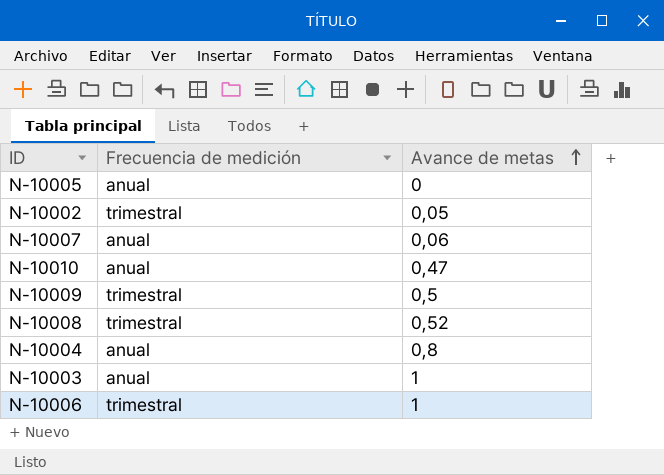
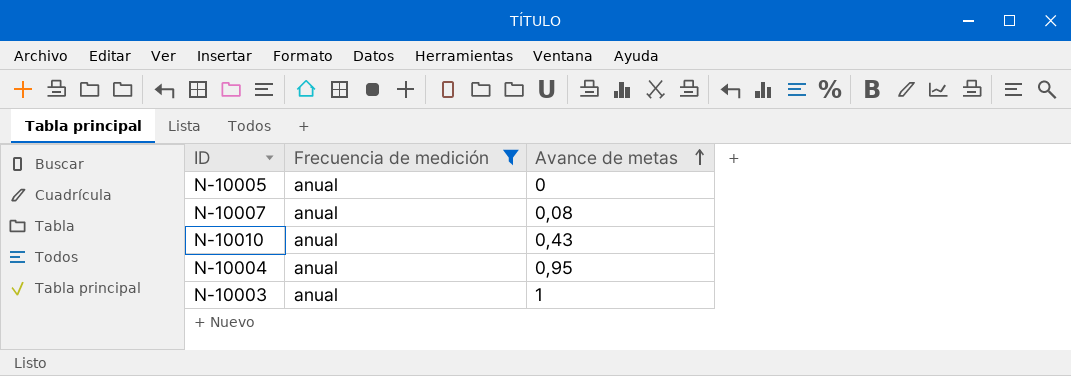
filter: none -> Frecuencia de medición = anual
N-10007 | Avance de metas: 0,06 -> 0,08
N-10010 | Avance de metas: 0,47 -> 0,43
N-10004 | Avance de metas: 0,8 -> 0,95

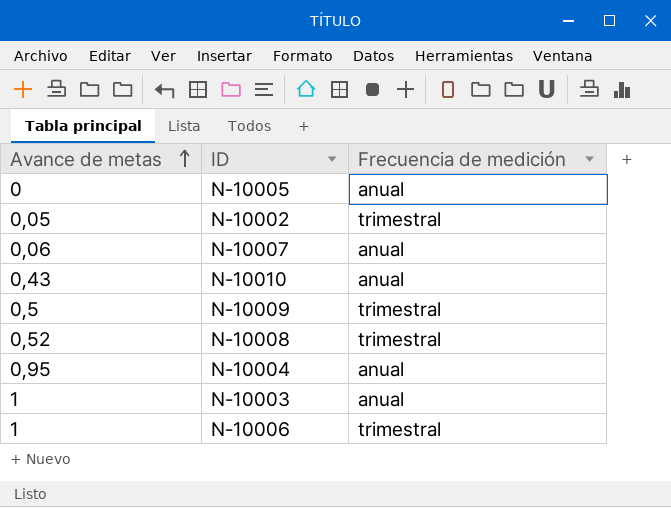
filter: Frecuencia de medición = anual -> none
column Avance de metas | position: 3 -> 1
N-10007 | Avance de metas: 0,08 -> 0,06

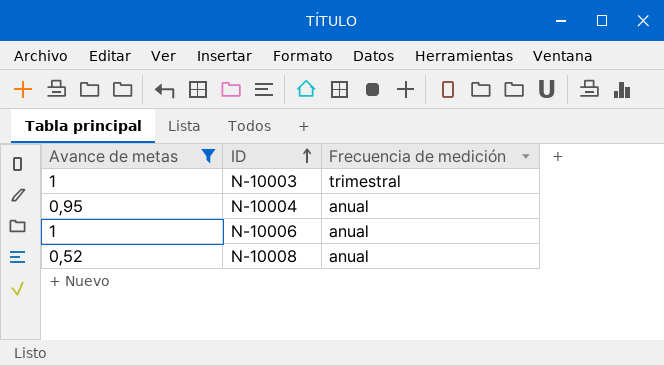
filter: none -> Avance de metas >= 0,52
row order: Avance de metas ascending -> ID ascending
N-10003 | Frecuencia de medición: anual -> trimestral
N-10006 | Frecuencia de medición: trimestral -> anual
N-10008 | Frecuencia de medición: trimestral -> anual

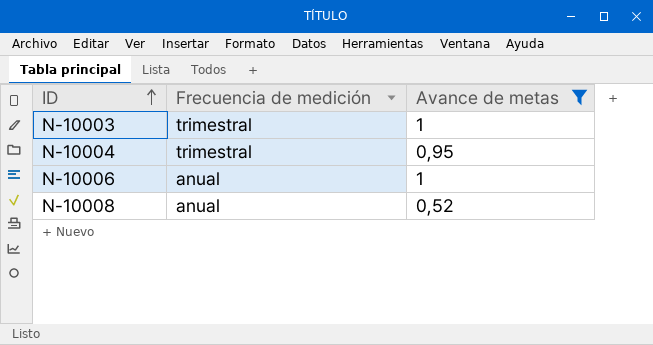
column Avance de metas | position: 1 -> 3
N-10004 | Frecuencia de medición: anual -> trimestral

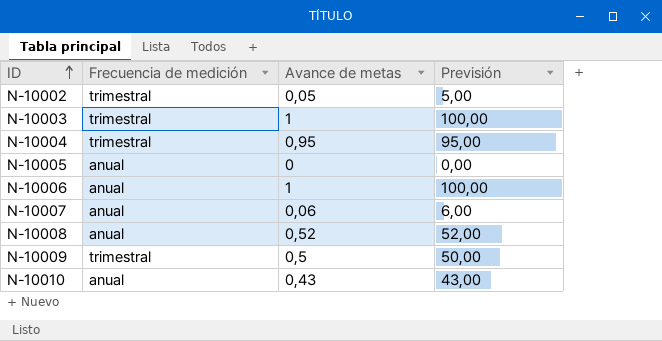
filter: Avance de metas >= 0,52 -> none
column Previsión | formula: none -> [Avance de metas] * 100

